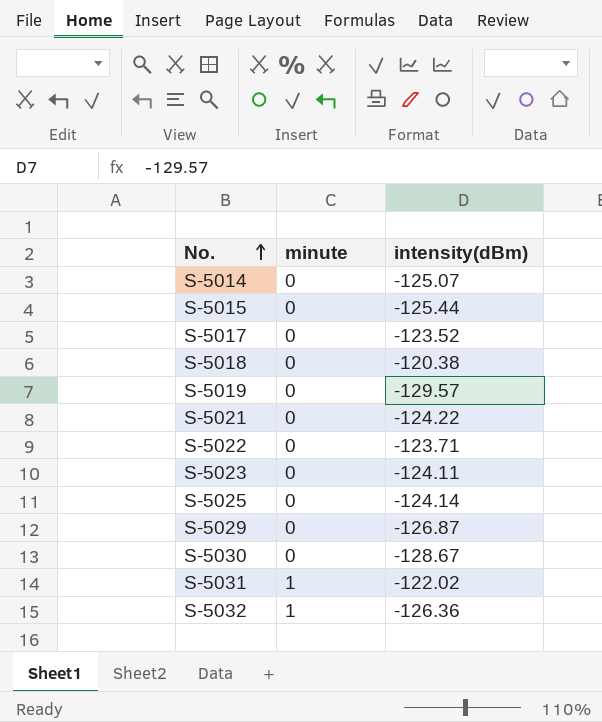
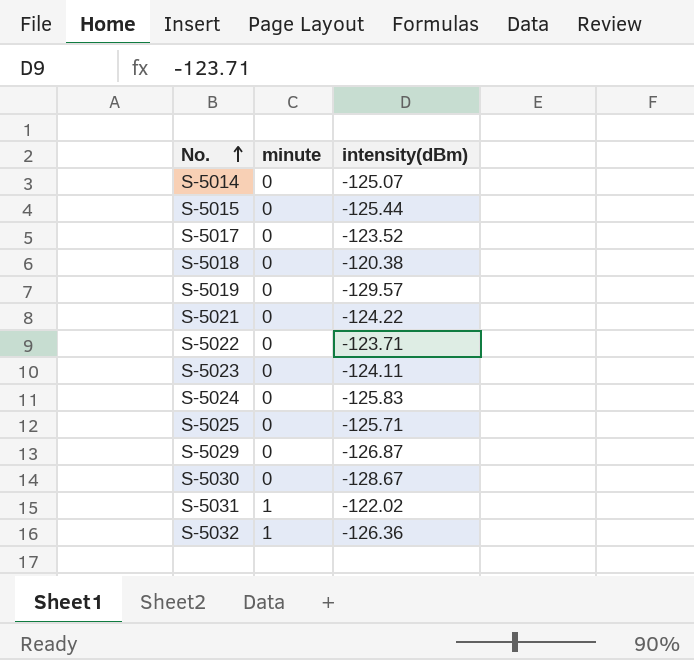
row S-5024: none -> 0 | -125.83
S-5025 | intensity(dBm): -124.14 -> -125.71

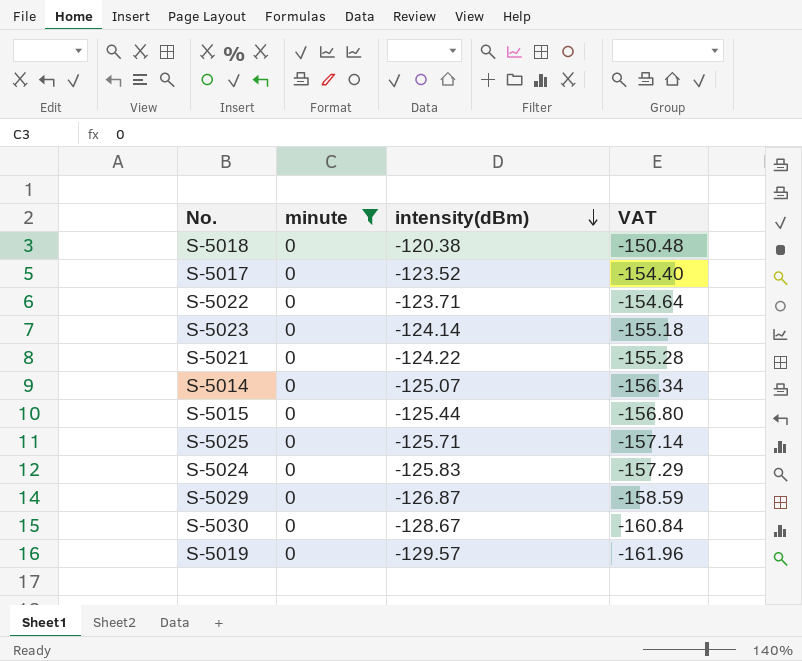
filter: none -> minute = 0
row order: No. ascending -> intensity(dBm) descending
column VAT | formula: none -> [intensity(dBm)] * 1.25
S-5023 | intensity(dBm): -124.11 -> -124.14

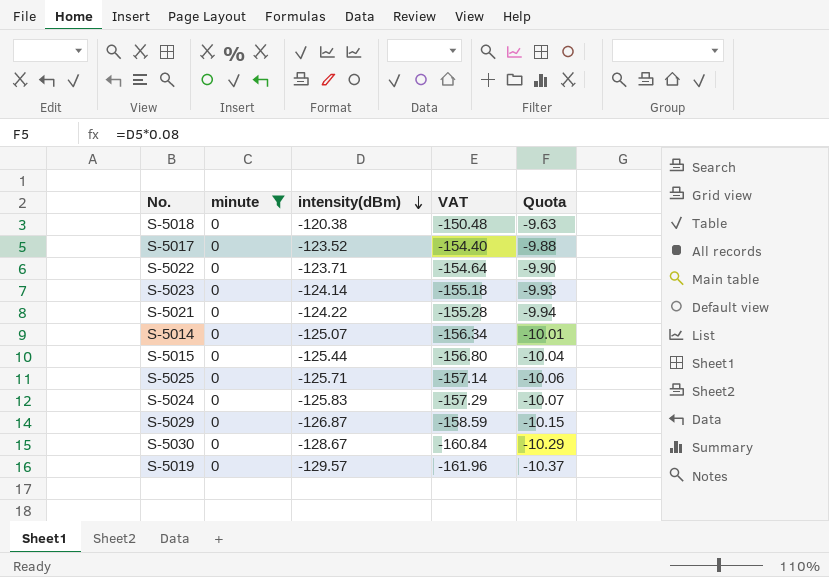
column Quota | formula: none -> [intensity(dBm)] * 0.08

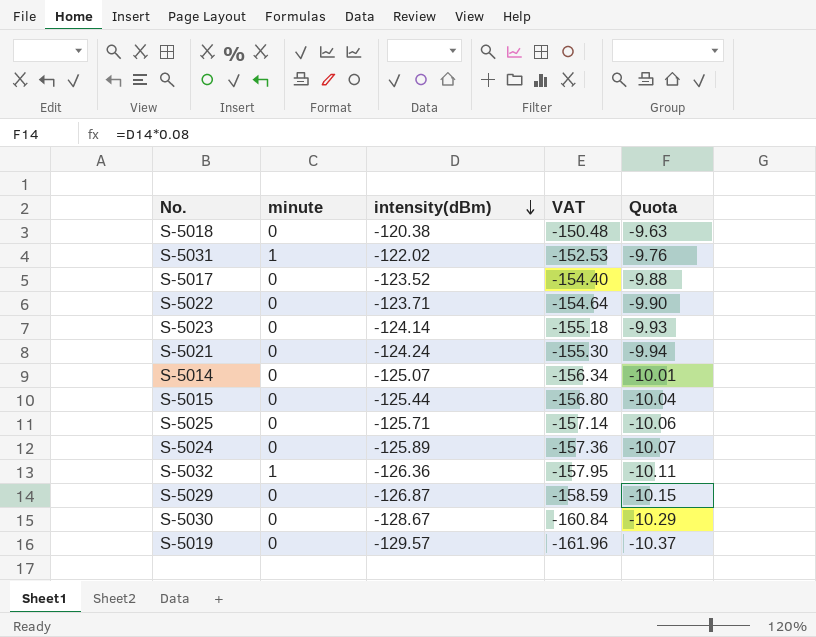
filter: minute = 0 -> none
S-5021 | intensity(dBm): -124.22 -> -124.24
S-5021 | VAT: -155.28 -> -155.30
S-5024 | intensity(dBm): -125.83 -> -125.89
S-5024 | VAT: -157.29 -> -157.36

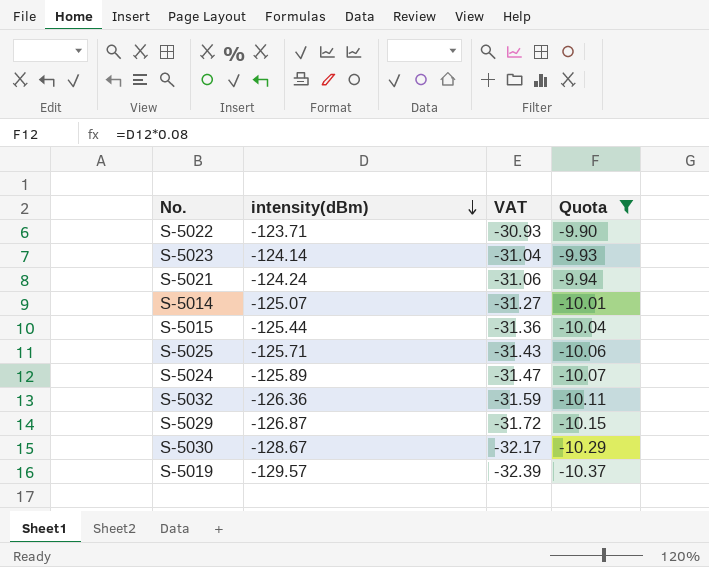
filter: none -> Quota <= -9.90
column minute | position: 2 -> none
column VAT | formula: [intensity(dBm)] * 1.25 -> [intensity(dBm)] * 0.25

